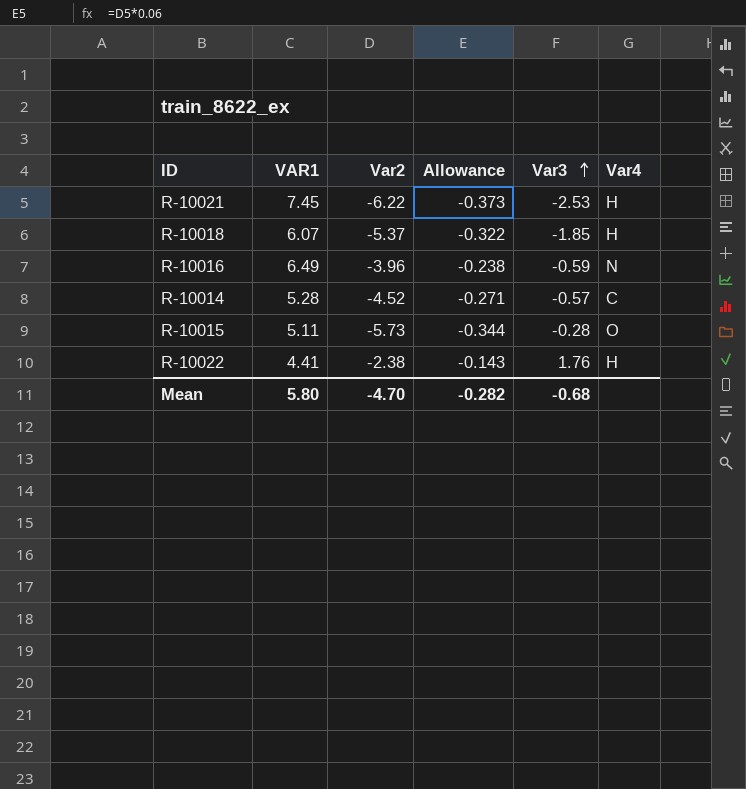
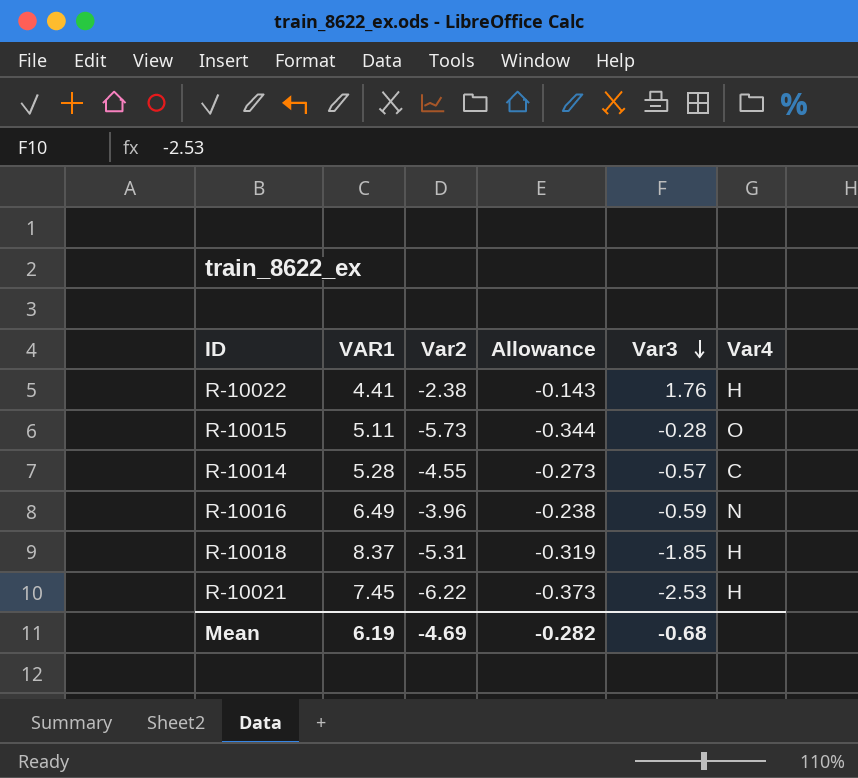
row order: Var3 ascending -> Var3 descending
R-10014 | Var2: -4.52 -> -4.55
R-10014 | Allowance: -0.271 -> -0.273
R-10018 | VAR1: 6.07 -> 8.37
R-10018 | Var2: -5.37 -> -5.31
R-10018 | Allowance: -0.322 -> -0.319
Mean | VAR1: 5.80 -> 6.19
Mean | Var2: -4.70 -> -4.69

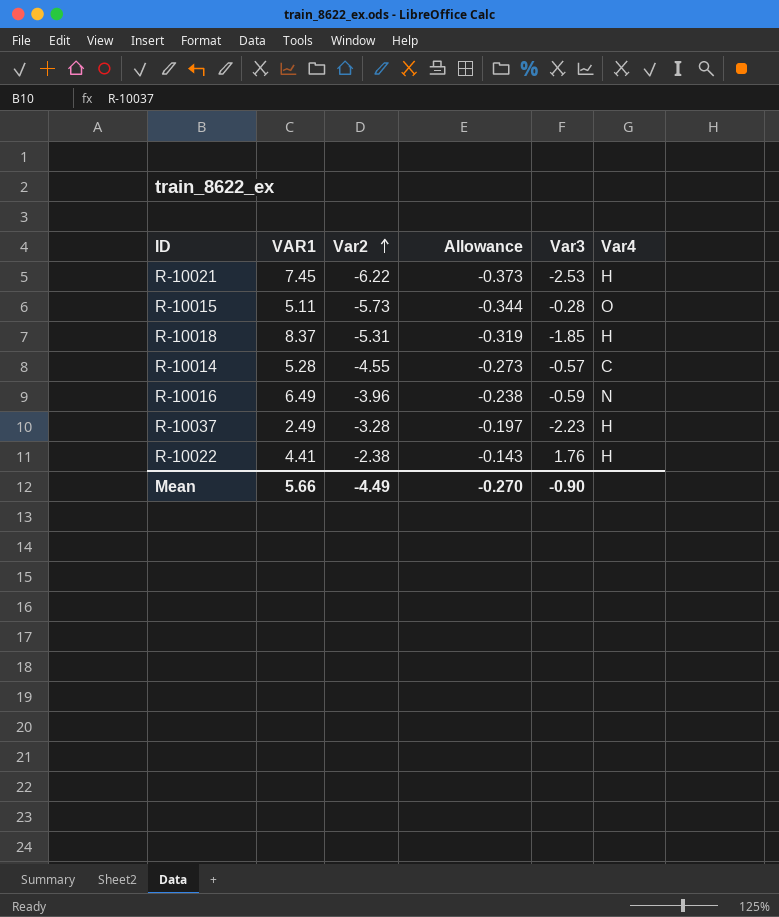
row order: Var3 descending -> Var2 ascending
row R-10037: none -> 2.49 | -3.28 | -0.197 | -2.23 | H
Mean | VAR1: 6.19 -> 5.66
Mean | Var2: -4.69 -> -4.49
Mean | Allowance: -0.282 -> -0.270
Mean | Var3: -0.68 -> -0.90

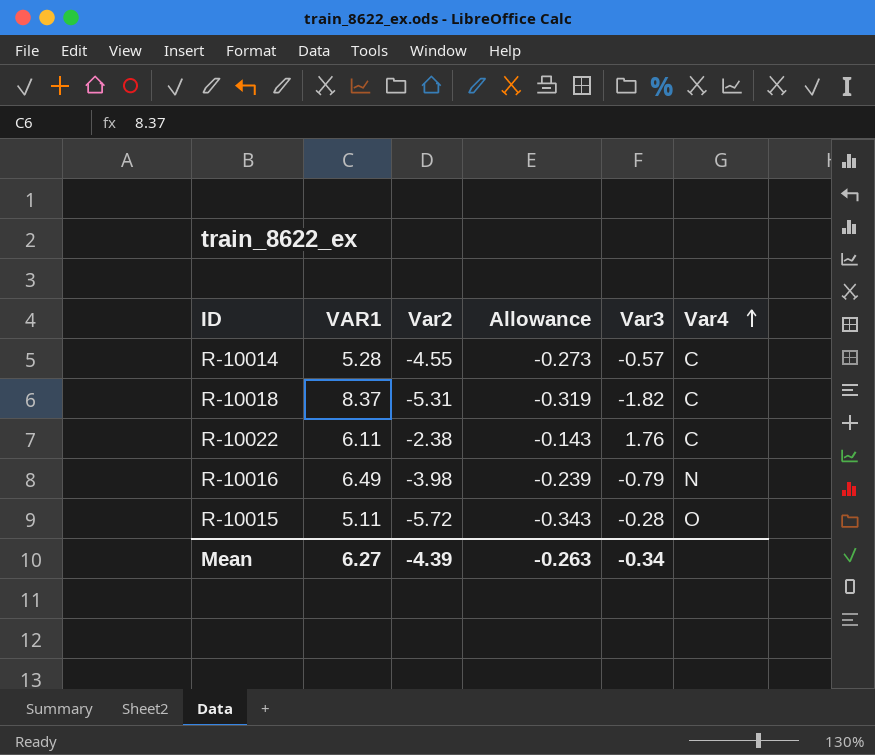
row order: Var2 ascending -> Var4 ascending
row R-10021: 7.45 | -6.22 | -0.373 | -2.53 | H -> none
row R-10037: 2.49 | -3.28 | -0.197 | -2.23 | H -> none
R-10018 | Var3: -1.85 -> -1.82
R-10018 | Var4: H -> C
R-10022 | VAR1: 4.41 -> 6.11
R-10022 | Var4: H -> C
R-10016 | Var2: -3.96 -> -3.98
R-10016 | Allowance: -0.238 -> -0.239
R-10016 | Var3: -0.59 -> -0.79
R-10015 | Var2: -5.73 -> -5.72
R-10015 | Allowance: -0.344 -> -0.343
Mean | VAR1: 5.66 -> 6.27
Mean | Var2: -4.49 -> -4.39
Mean | Allowance: -0.270 -> -0.263
Mean | Var3: -0.90 -> -0.34

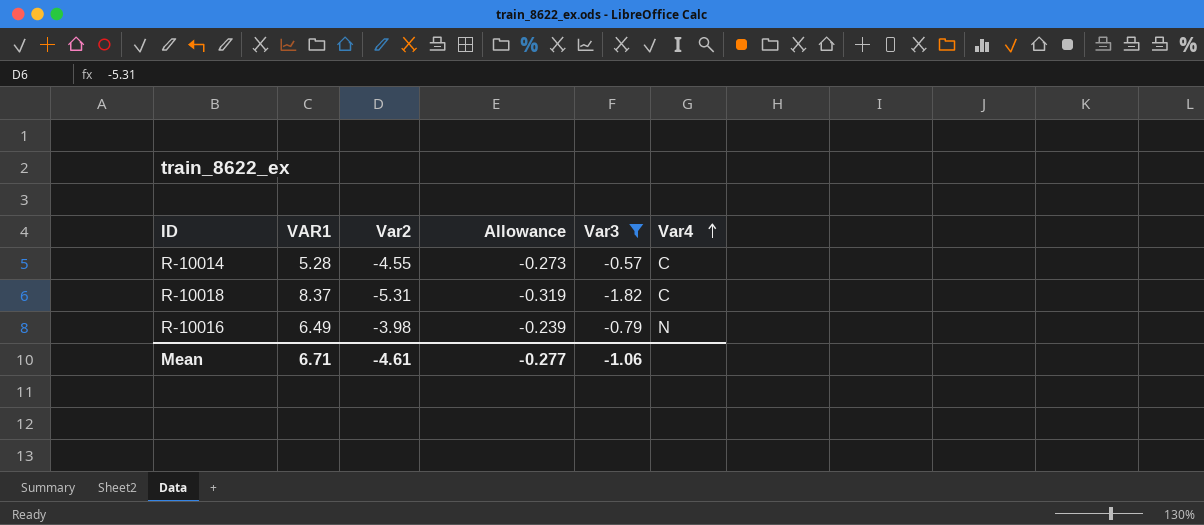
filter: none -> Var3 <= -0.57
Mean | VAR1: 6.27 -> 6.71
Mean | Var2: -4.39 -> -4.61
Mean | Allowance: -0.263 -> -0.277
Mean | Var3: -0.34 -> -1.06

